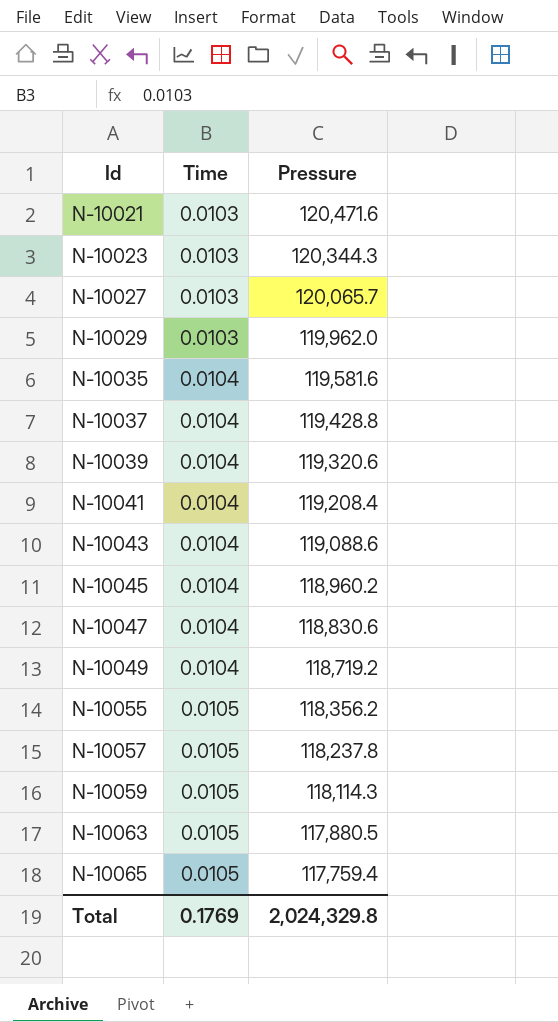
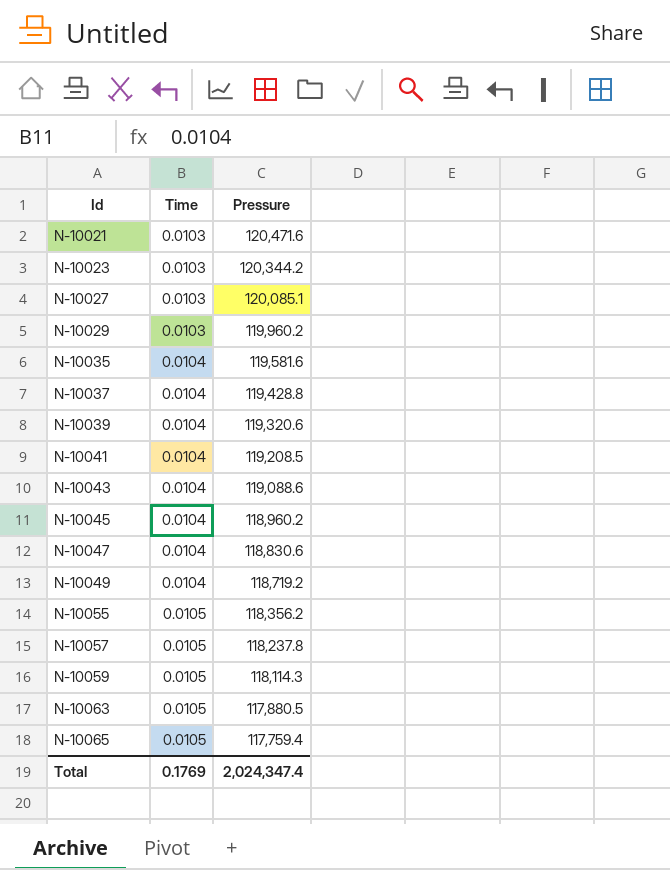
N-10023 | Pressure: 120,344.3 -> 120,344.2
N-10027 | Pressure: 120,065.7 -> 120,085.1
N-10029 | Pressure: 119,962.0 -> 119,960.2
N-10041 | Pressure: 119,208.4 -> 119,208.5
Total | Pressure: 2,024,329.8 -> 2,024,347.4

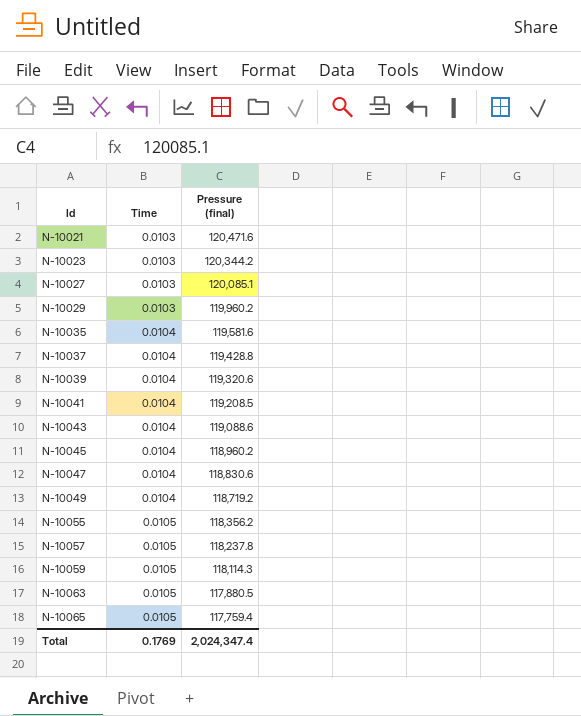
column name: Pressure -> Pressure (final)

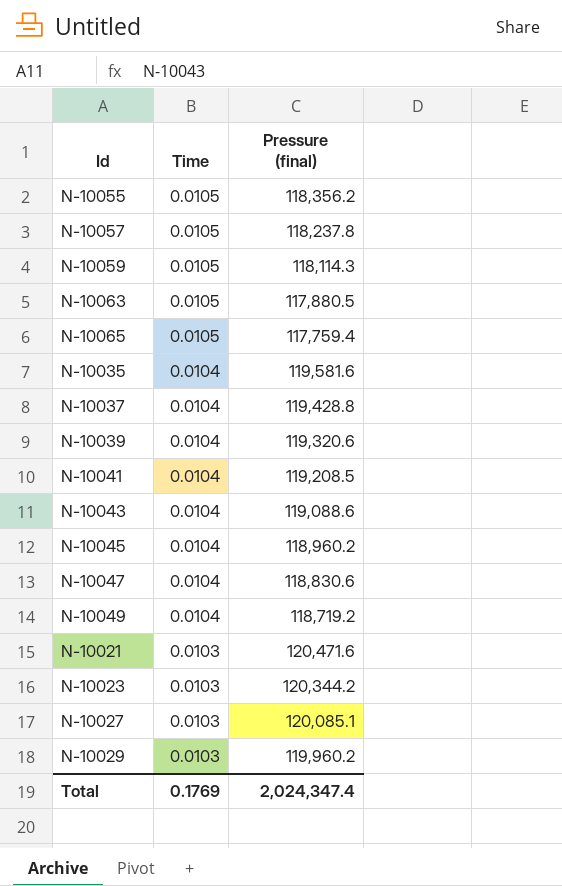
row order: Id ascending -> Time descending

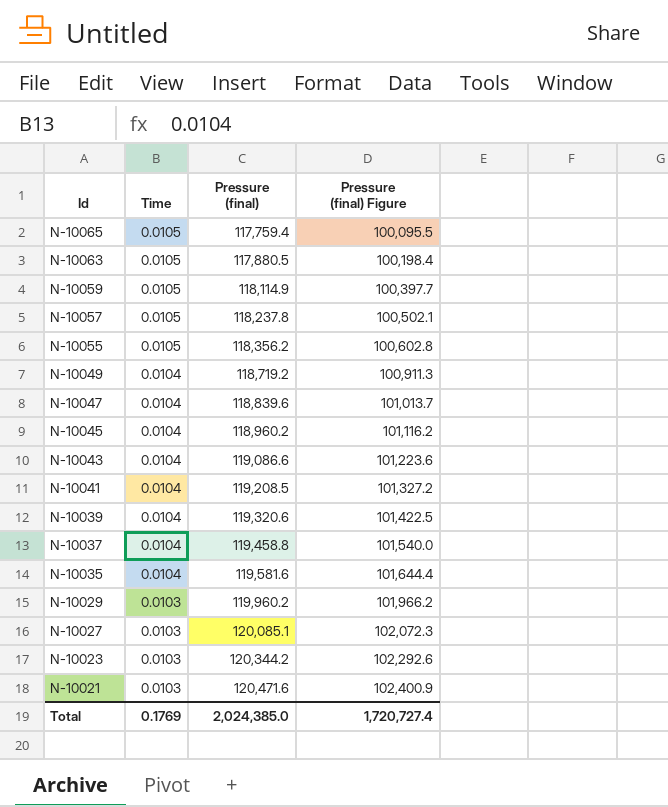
row order: Time descending -> Id descending
column Pressure (final) Figure | formula: none -> [Pressure (final)] * 0.85
N-10059 | Pressure (final): 118,114.3 -> 118,114.9
N-10047 | Pressure (final): 118,830.6 -> 118,839.6
N-10043 | Pressure (final): 119,088.6 -> 119,086.6
N-10037 | Pressure (final): 119,428.8 -> 119,458.8
Total | Pressure (final): 2,024,347.4 -> 2,024,385.0

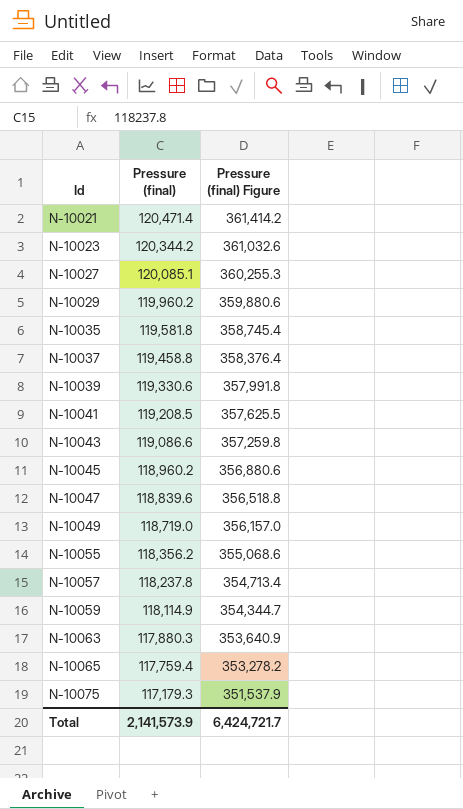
row order: Id descending -> Id ascending
column Time | position: 2 -> none
column Pressure (final) Figure | formula: [Pressure (final)] * 0.85 -> [Pressure (final)] * 3
N-10021 | Pressure (final): 120,471.6 -> 120,471.4
N-10035 | Pressure (final): 119,581.6 -> 119,581.8
N-10039 | Pressure (final): 119,320.6 -> 119,330.6
N-10049 | Pressure (final): 118,719.2 -> 118,719.0
N-10063 | Pressure (final): 117,880.5 -> 117,880.3
row N-10075: none -> 117,179.3 | 351,537.9
Total | Pressure (final): 2,024,385.0 -> 2,141,573.9
Total | Pressure (final) Figure: 1,720,727.4 -> 6,424,721.7

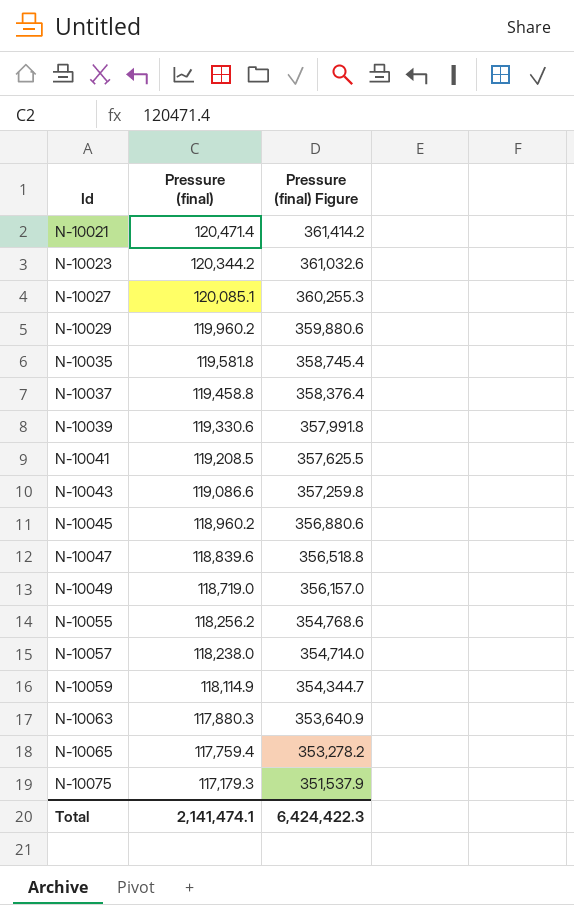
N-10055 | Pressure (final): 118,356.2 -> 118,256.2
N-10055 | Pressure (final) Figure: 355,068.6 -> 354,768.6
N-10057 | Pressure (final): 118,237.8 -> 118,238.0
N-10057 | Pressure (final) Figure: 354,713.4 -> 354,714.0
Total | Pressure (final): 2,141,573.9 -> 2,141,474.1
Total | Pressure (final) Figure: 6,424,721.7 -> 6,424,422.3

